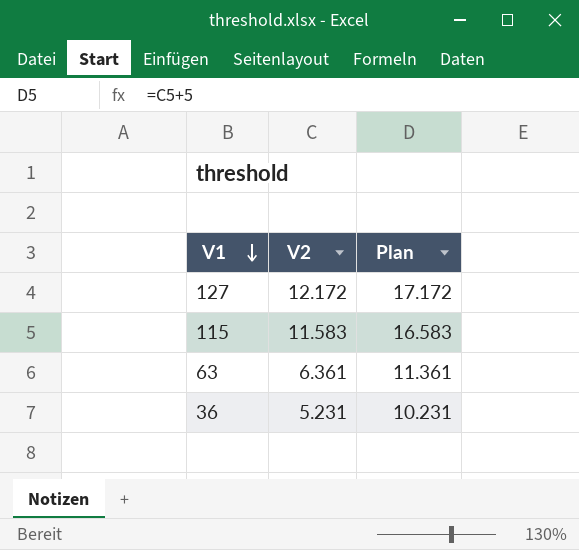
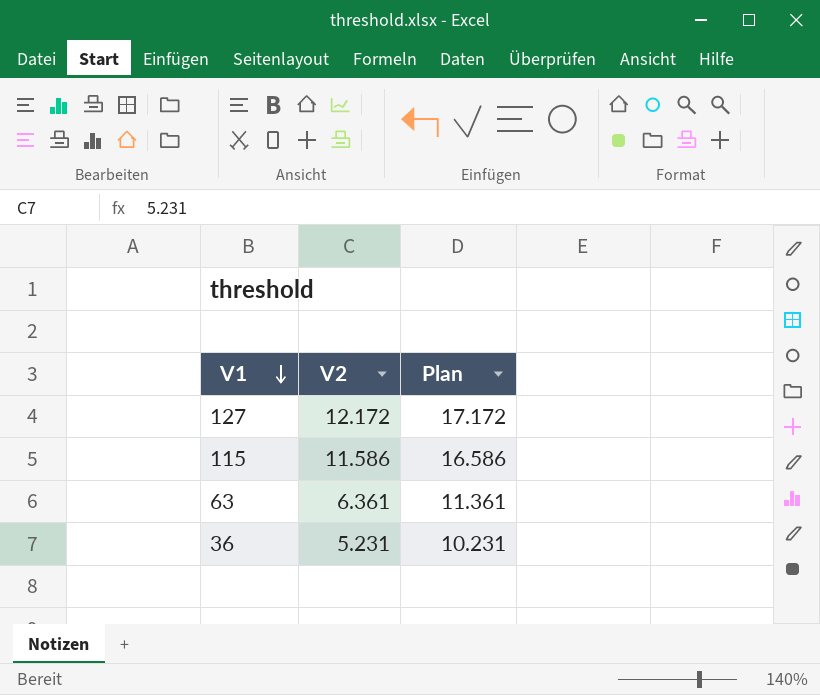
115 | V2: 11.583 -> 11.586
115 | Plan: 16.583 -> 16.586

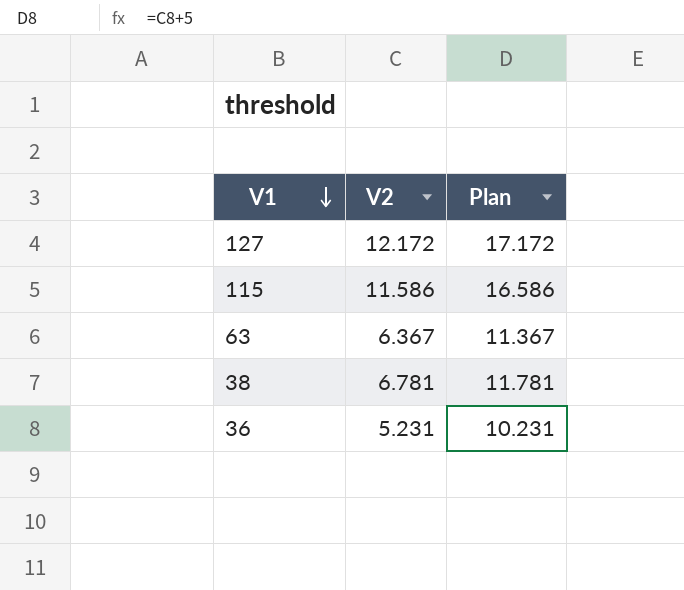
63 | V2: 6.361 -> 6.367
63 | Plan: 11.361 -> 11.367
row 38: none -> 6.781 | 11.781

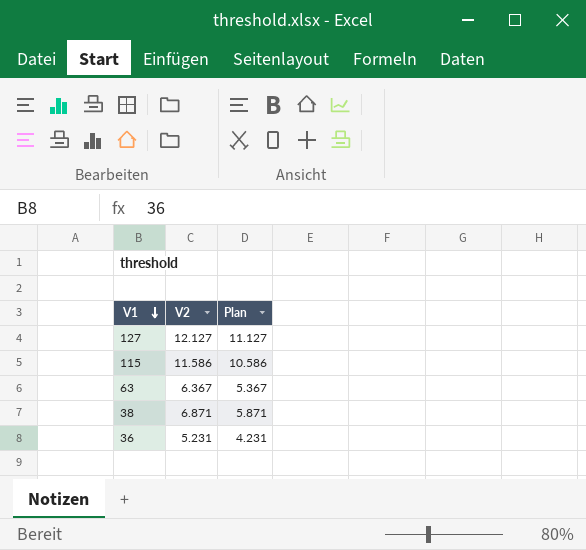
column Plan | formula: [V2] + 5 -> [V2] - 1
127 | V2: 12.172 -> 12.127
38 | V2: 6.781 -> 6.871

